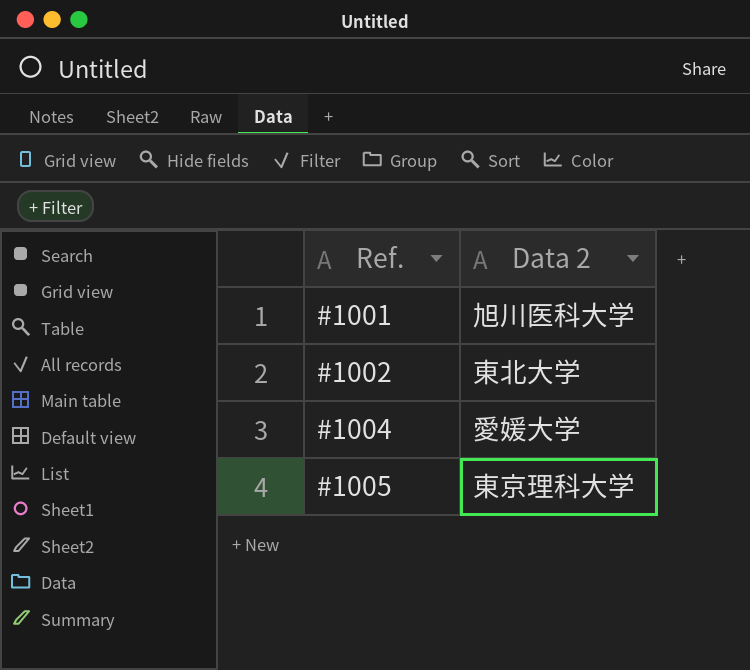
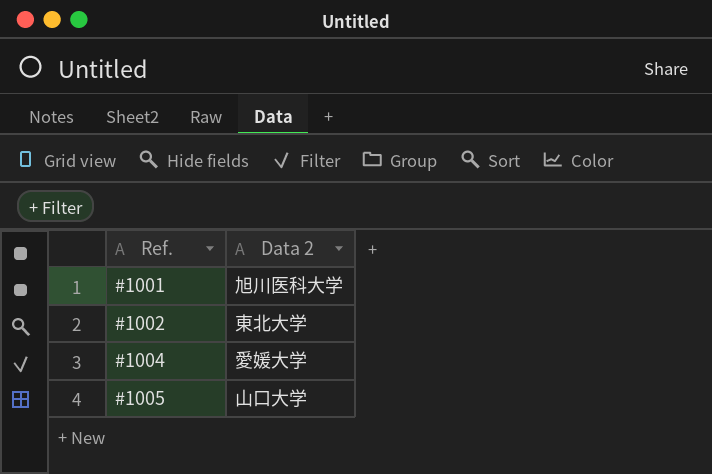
#1005 | Data 2: 東京理科大学 -> 山口大学

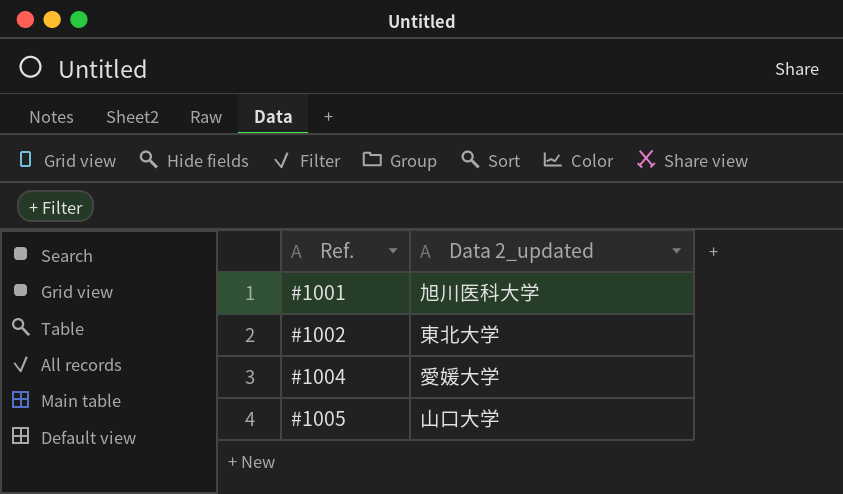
column name: Data 2 -> Data 2_updated

